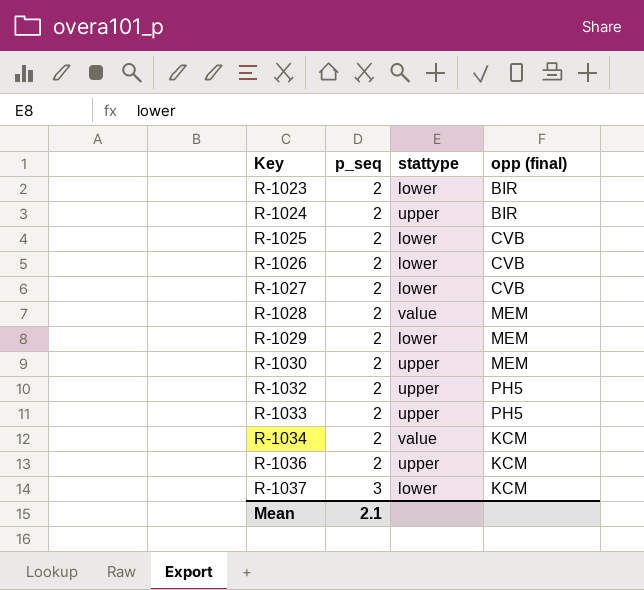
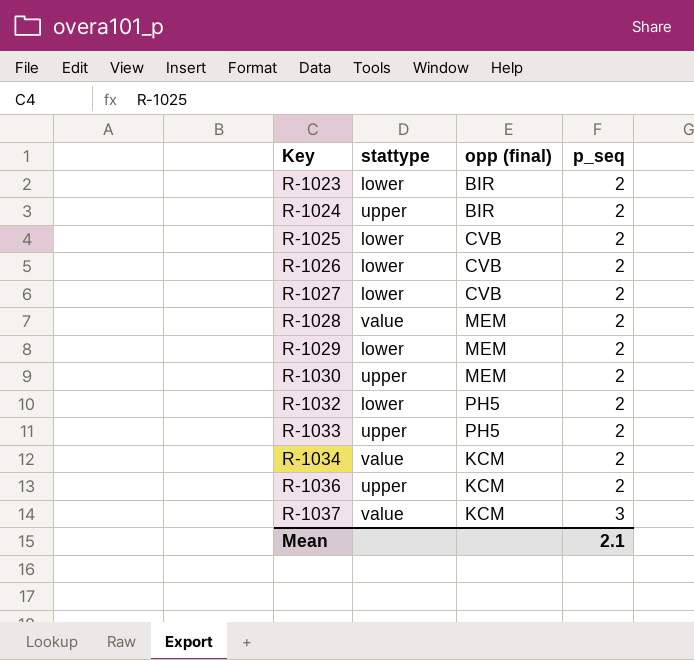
column p_seq | position: 2 -> 4
R-1032 | stattype: upper -> lower
R-1037 | stattype: lower -> value

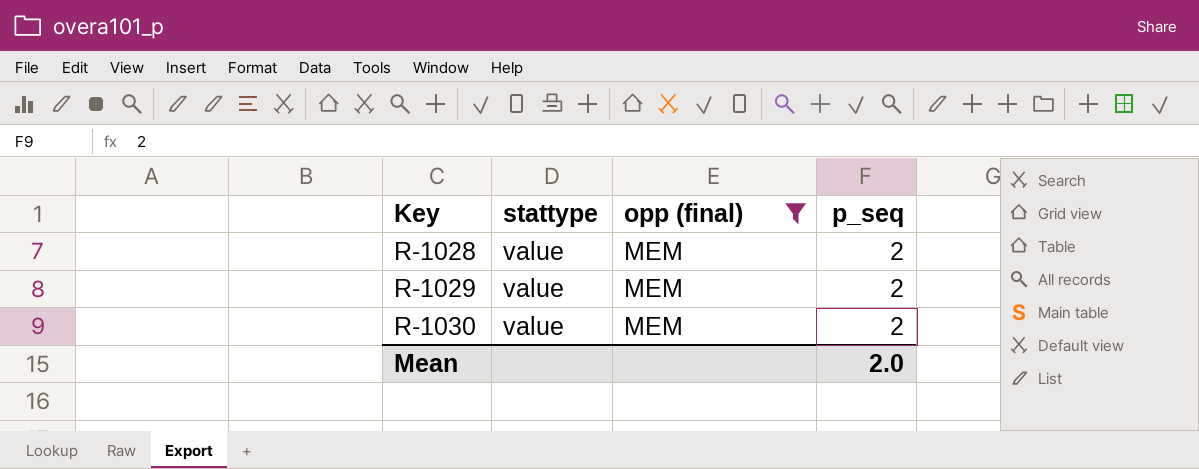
filter: none -> opp (final) = MEM
R-1029 | stattype: lower -> value
R-1030 | stattype: upper -> value
Mean | p_seq: 2.1 -> 2.0

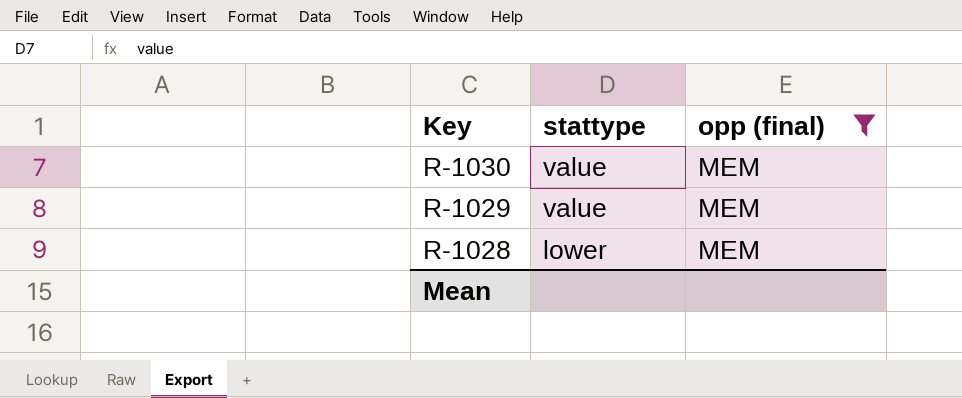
row order: Key ascending -> Key descending
column p_seq | position: 4 -> none
R-1028 | stattype: value -> lower

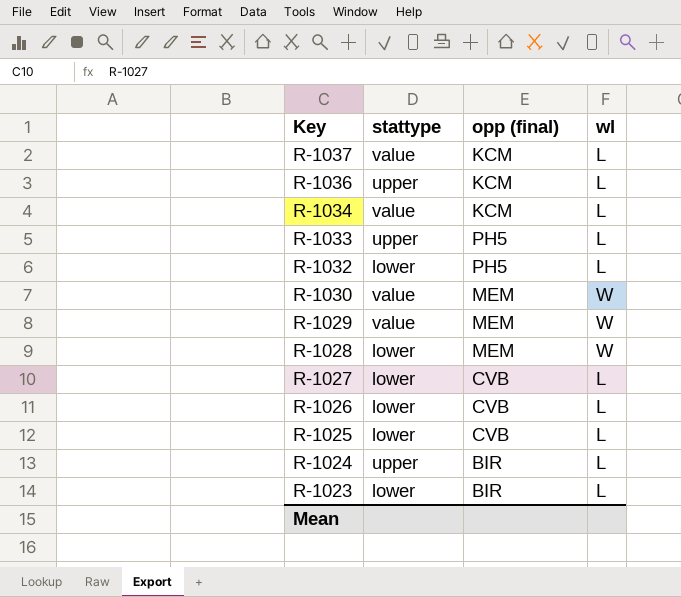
filter: opp (final) = MEM -> none
column wl | position: none -> 4

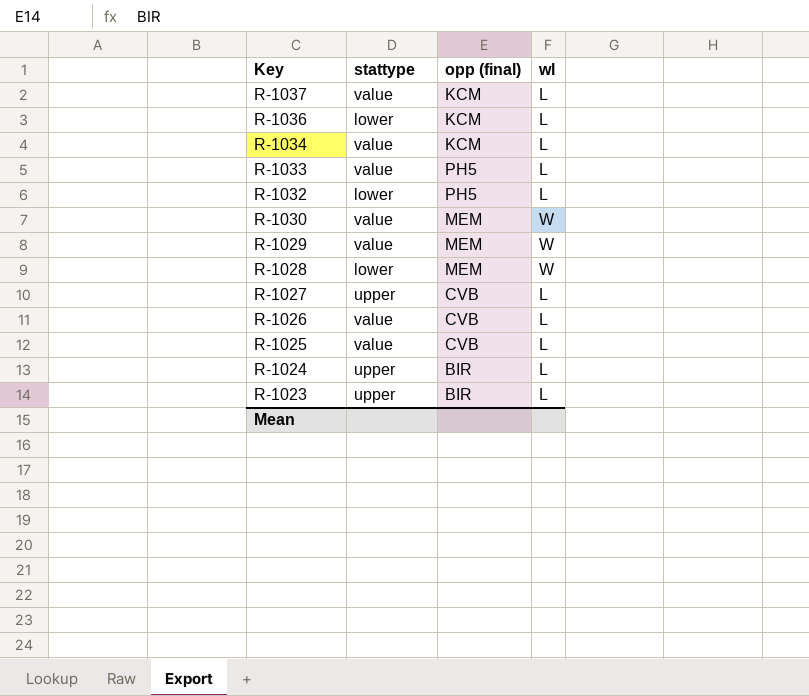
R-1036 | stattype: upper -> lower
R-1033 | stattype: upper -> value
R-1027 | stattype: lower -> upper
R-1026 | stattype: lower -> value
R-1025 | stattype: lower -> value
R-1023 | stattype: lower -> upper

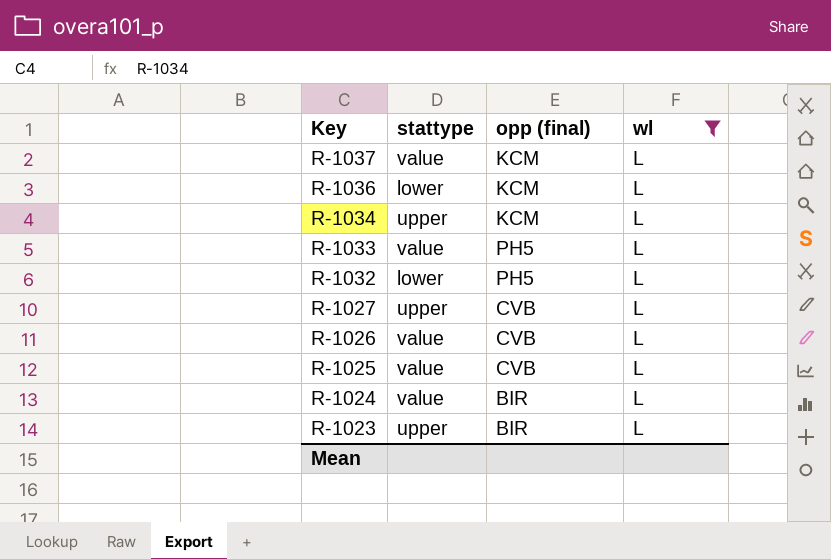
filter: none -> wl = L
R-1034 | stattype: value -> upper
R-1024 | stattype: upper -> value

